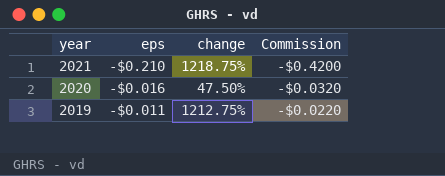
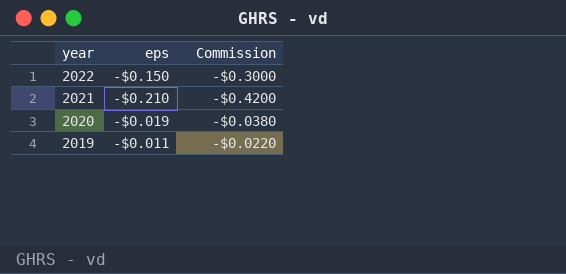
column change | position: 3 -> none
row 2022: none -> -$0.150 | -$0.3000
2020 | eps: -$0.016 -> -$0.019
2020 | Commission: -$0.0320 -> -$0.0380

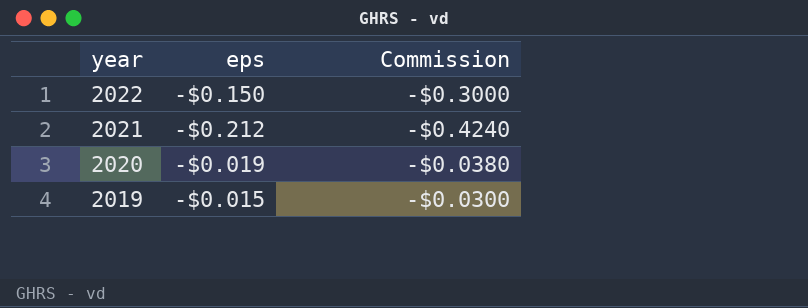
2021 | eps: -$0.210 -> -$0.212
2021 | Commission: -$0.4200 -> -$0.4240
2019 | eps: -$0.011 -> -$0.015
2019 | Commission: -$0.0220 -> -$0.0300

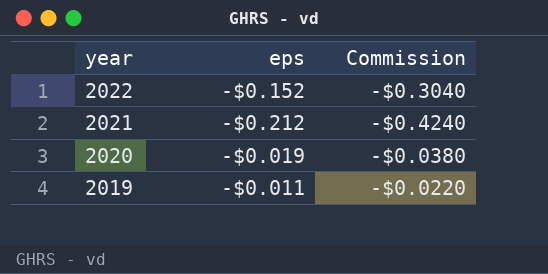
2022 | eps: -$0.150 -> -$0.152
2022 | Commission: -$0.3000 -> -$0.3040
2019 | eps: -$0.015 -> -$0.011
2019 | Commission: -$0.0300 -> -$0.0220

